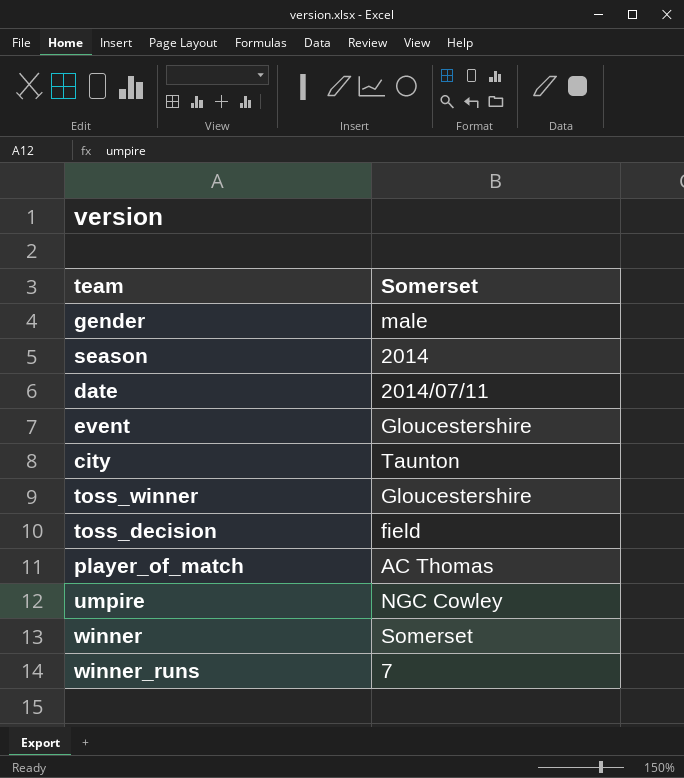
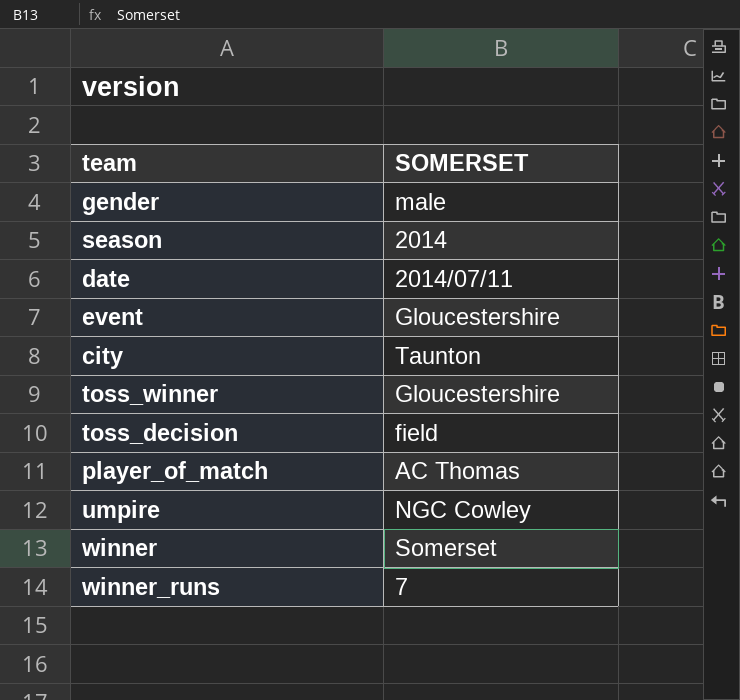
column name: Somerset -> SOMERSET

